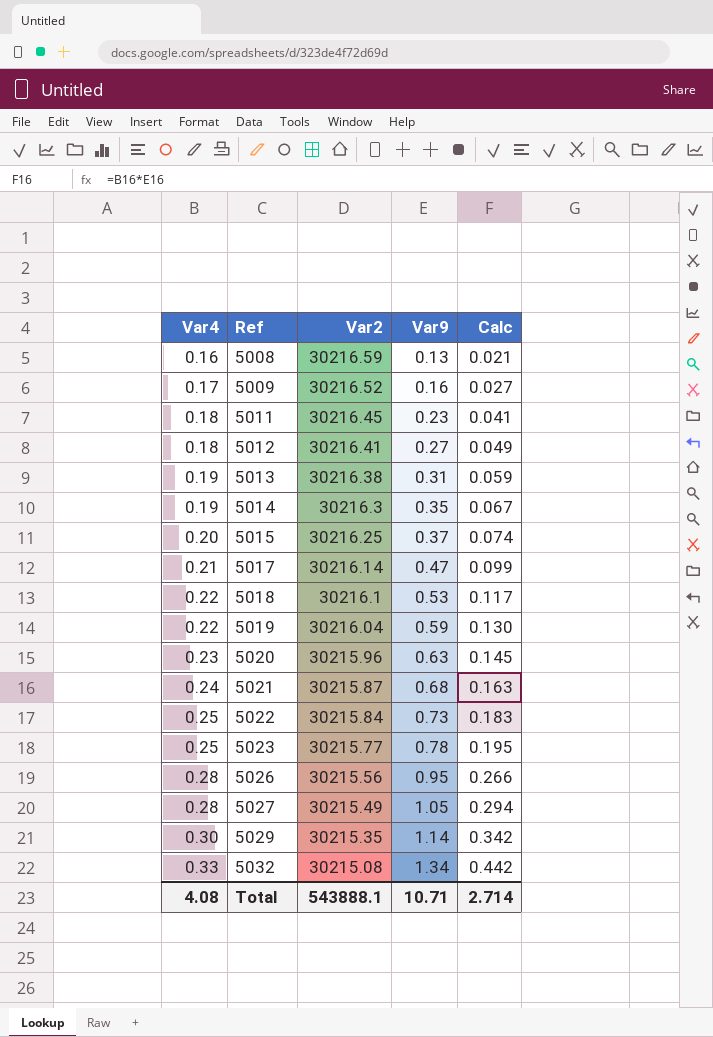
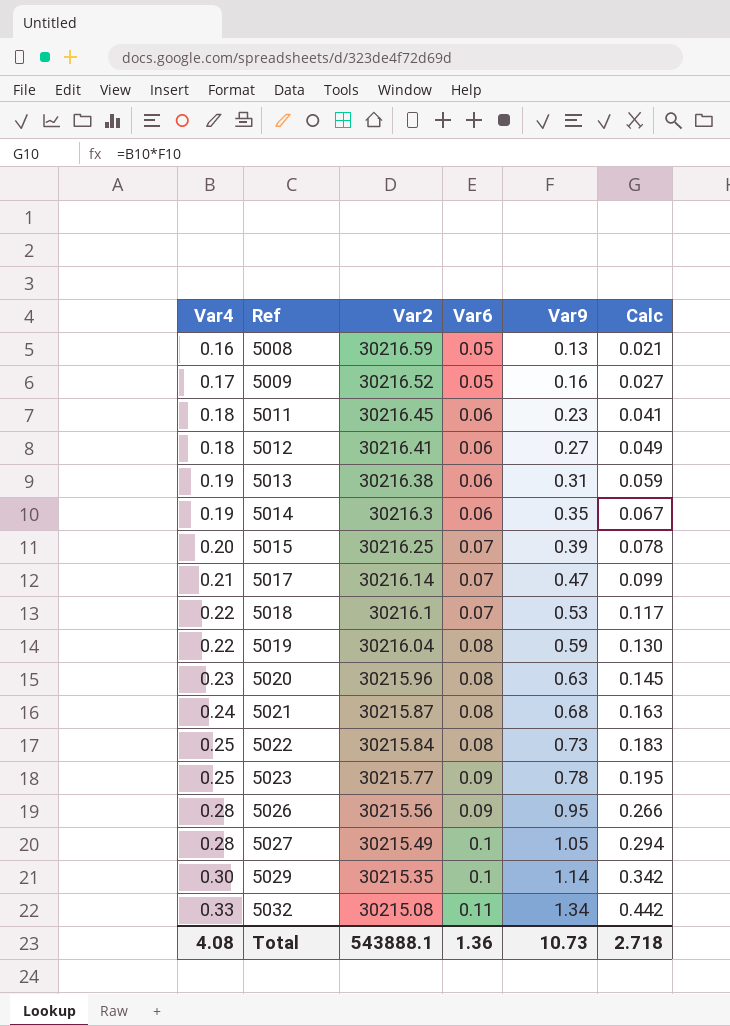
column Var6 | position: none -> 4
5015 | Var9: 0.37 -> 0.39
5015 | Calc: 0.074 -> 0.078
Total | Var9: 10.71 -> 10.73
Total | Calc: 2.714 -> 2.718

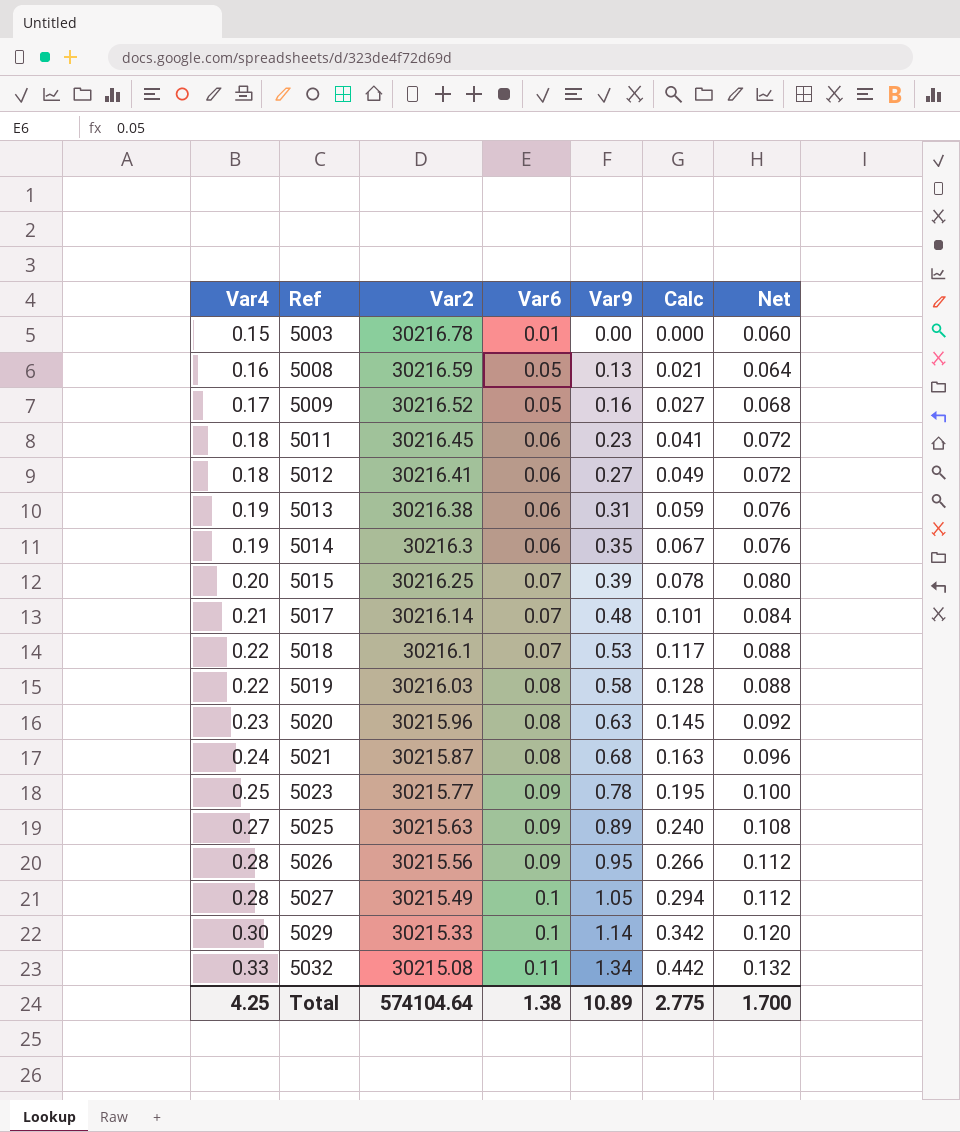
column Net | formula: none -> [Var4] * 0.4
row 5022: 0.25 | 30215.84 | 0.08 | 0.73 | 0.183 -> none
row 5003: none -> 0.15 | 30216.78 | 0.01 | 0.00 | 0.000 | 0.060
5017 | Var9: 0.47 -> 0.48
5017 | Calc: 0.099 -> 0.101
5019 | Var2: 30216.04 -> 30216.03
5019 | Var9: 0.59 -> 0.58
5019 | Calc: 0.130 -> 0.128
row 5025: none -> 0.27 | 30215.63 | 0.09 | 0.89 | 0.240 | 0.108
5029 | Var2: 30215.35 -> 30215.33
Total | Var4: 4.08 -> 4.25
Total | Var2: 543888.1 -> 574104.64
Total | Var6: 1.36 -> 1.38
Total | Var9: 10.73 -> 10.89
Total | Calc: 2.718 -> 2.775

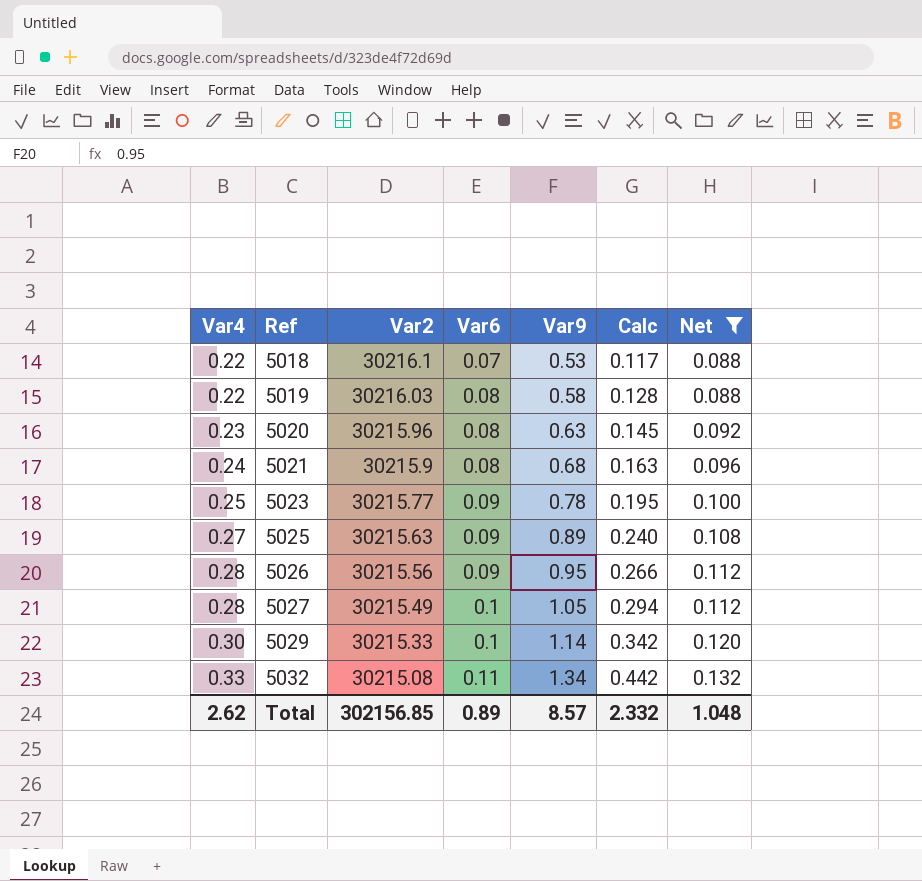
filter: none -> Net >= 0.088
5021 | Var2: 30215.87 -> 30215.9
Total | Var4: 4.25 -> 2.62
Total | Var2: 574104.64 -> 302156.85
Total | Var6: 1.38 -> 0.89
Total | Var9: 10.89 -> 8.57
Total | Calc: 2.775 -> 2.332
Total | Net: 1.700 -> 1.048

